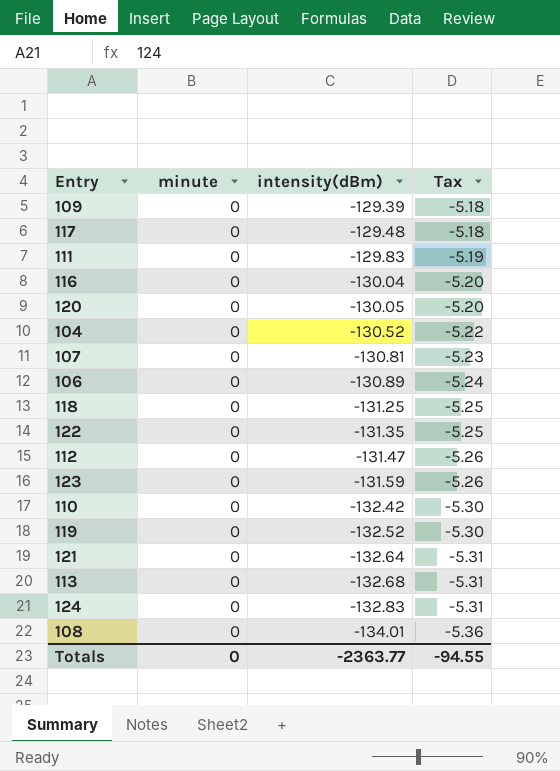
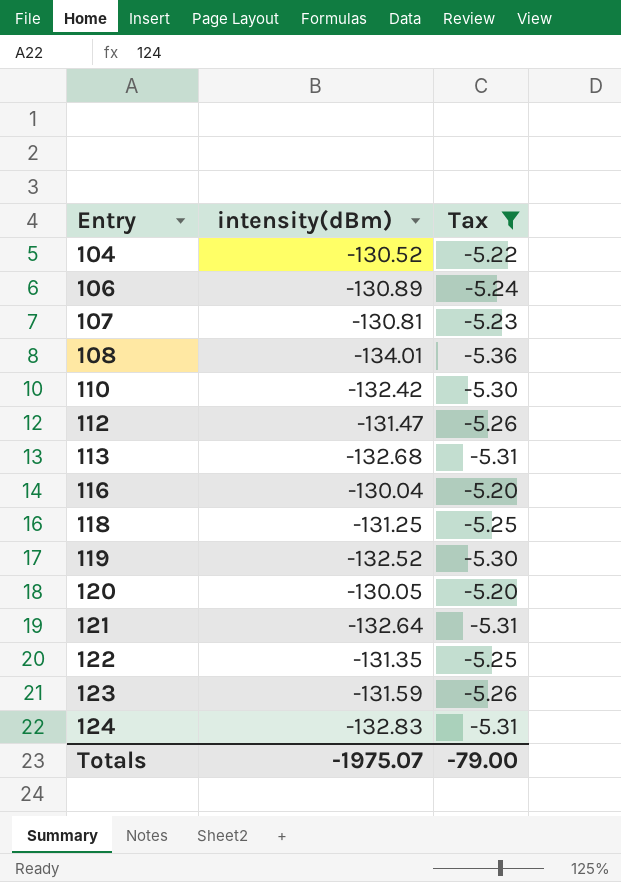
filter: none -> Tax <= -5.20
row order: intensity(dBm) descending -> Entry ascending
column minute | position: 2 -> none
Totals | intensity(dBm): -2363.77 -> -1975.07
Totals | Tax: -94.55 -> -79.00

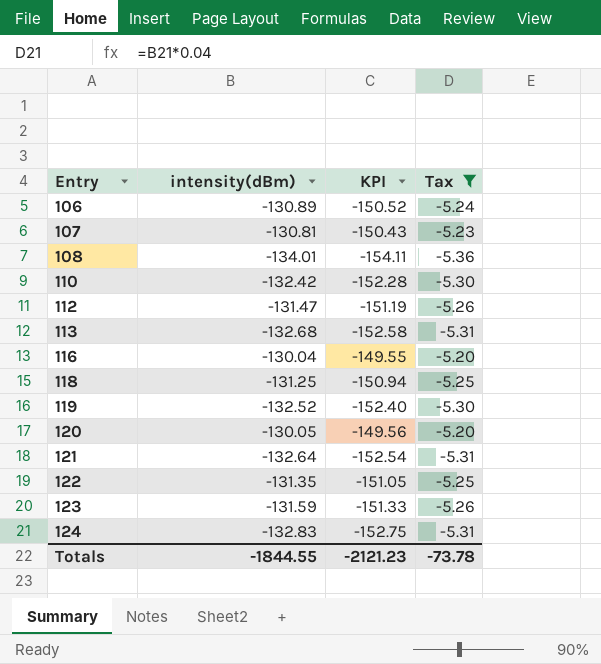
column KPI | formula: none -> [intensity(dBm)] * 1.15
row 104: -130.52 | -5.22 -> none
Totals | intensity(dBm): -1975.07 -> -1844.55
Totals | Tax: -79.00 -> -73.78

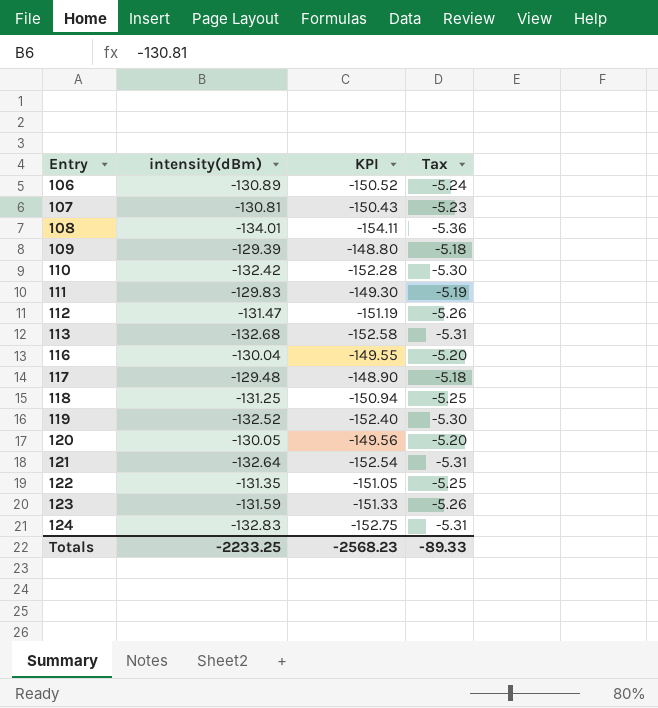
filter: Tax <= -5.20 -> none
Totals | intensity(dBm): -1844.55 -> -2233.25
Totals | KPI: -2121.23 -> -2568.23
Totals | Tax: -73.78 -> -89.33

